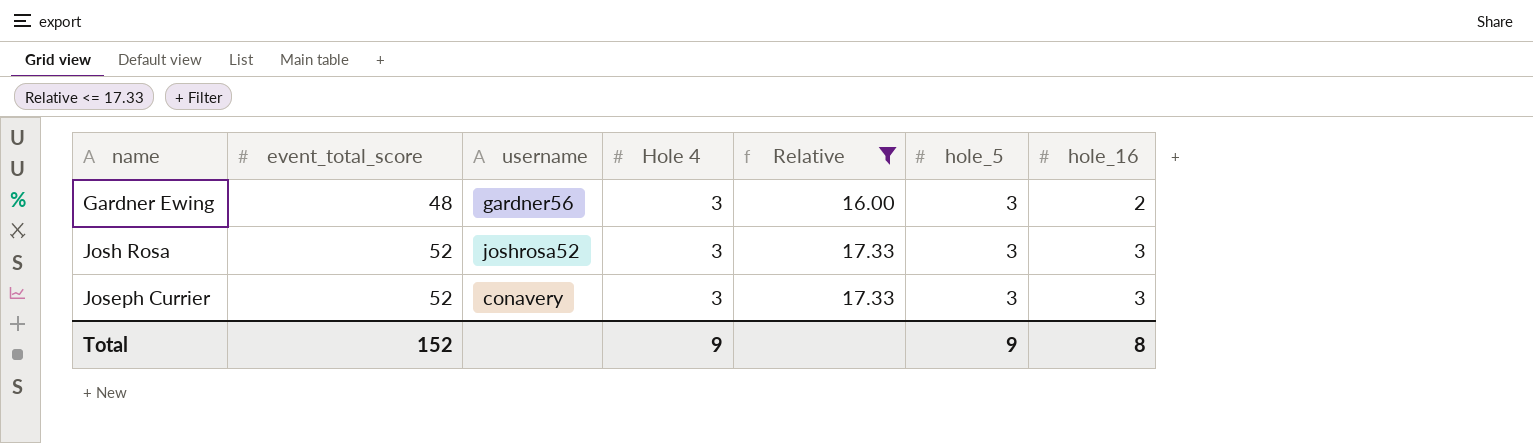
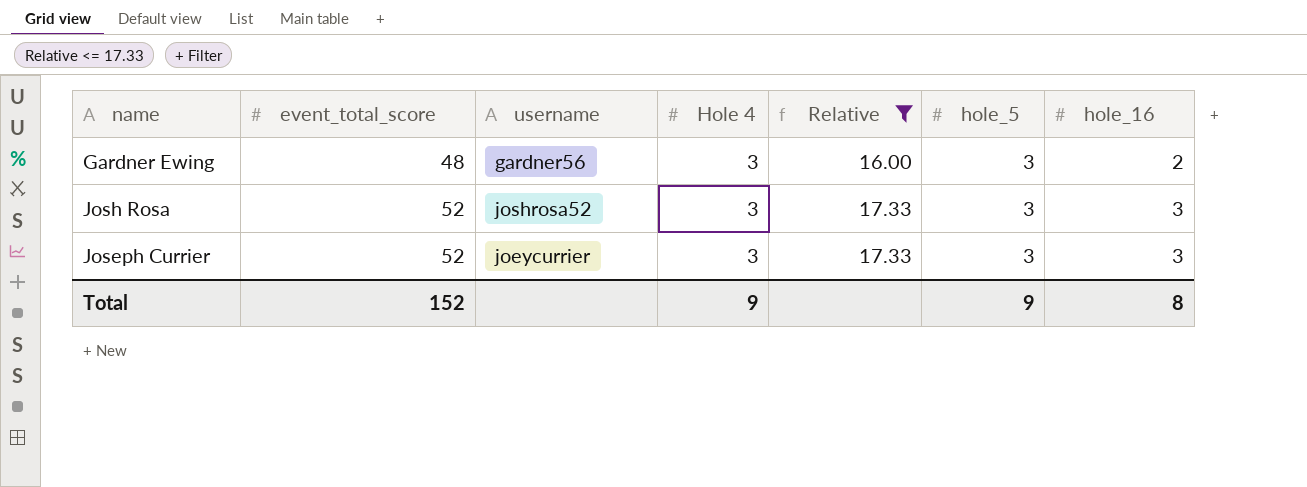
Joseph Currier | username: conavery -> joeycurrier

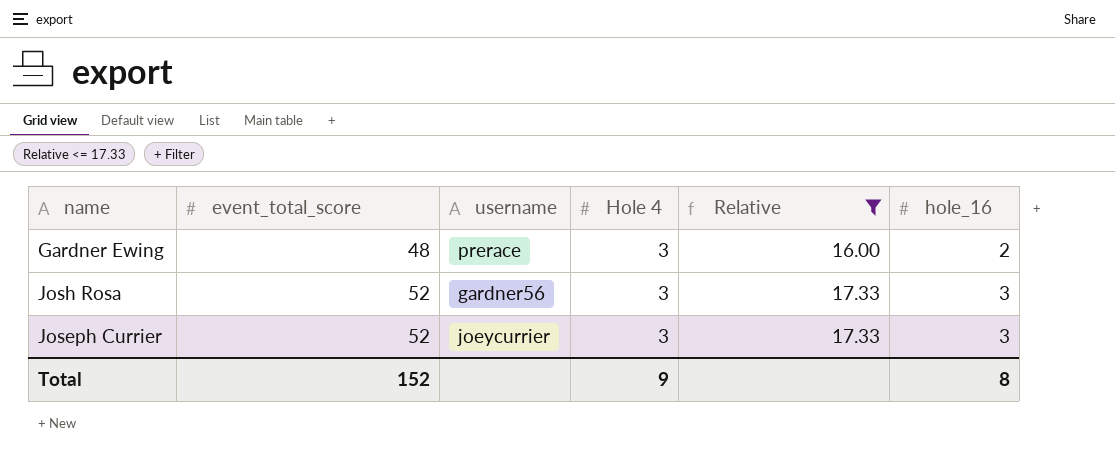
column hole_5 | position: 6 -> none
Gardner Ewing | username: gardner56 -> prerace
Josh Rosa | username: joshrosa52 -> gardner56

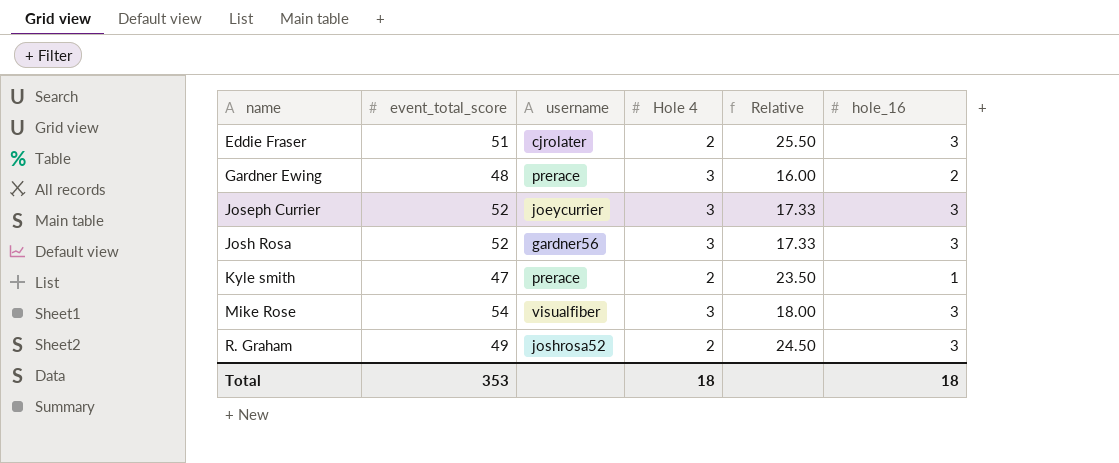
filter: Relative <= 17.33 -> none
row order: event_total_score ascending -> name ascending
Total | event_total_score: 152 -> 353
Total | Hole 4: 9 -> 18
Total | hole_16: 8 -> 18

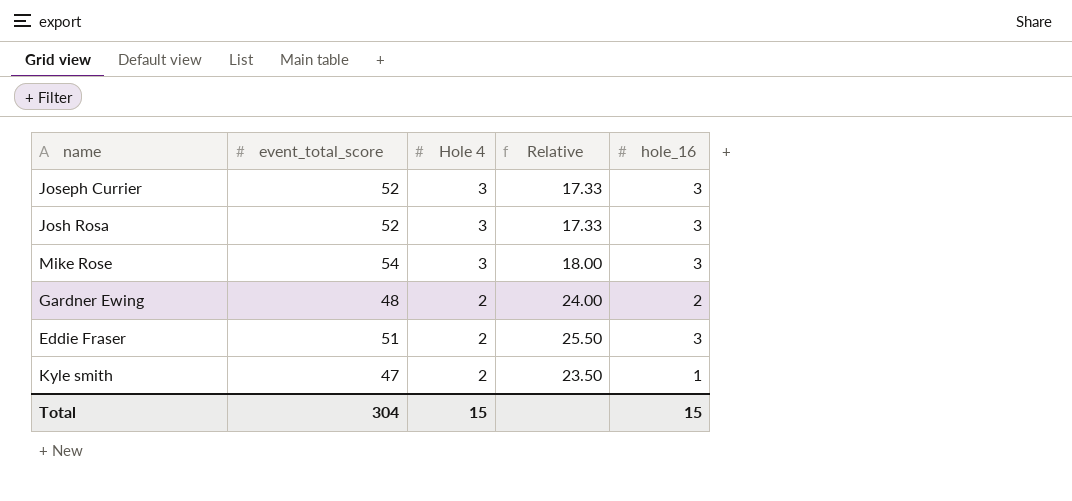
row order: name ascending -> Hole 4 descending
column username | position: 3 -> none
row R. Graham: 49 | joshrosa52 | 2 | 24.50 | 3 -> none
Gardner Ewing | Hole 4: 3 -> 2
Gardner Ewing | Relative: 16.00 -> 24.00
Total | event_total_score: 353 -> 304
Total | Hole 4: 18 -> 15
Total | hole_16: 18 -> 15

